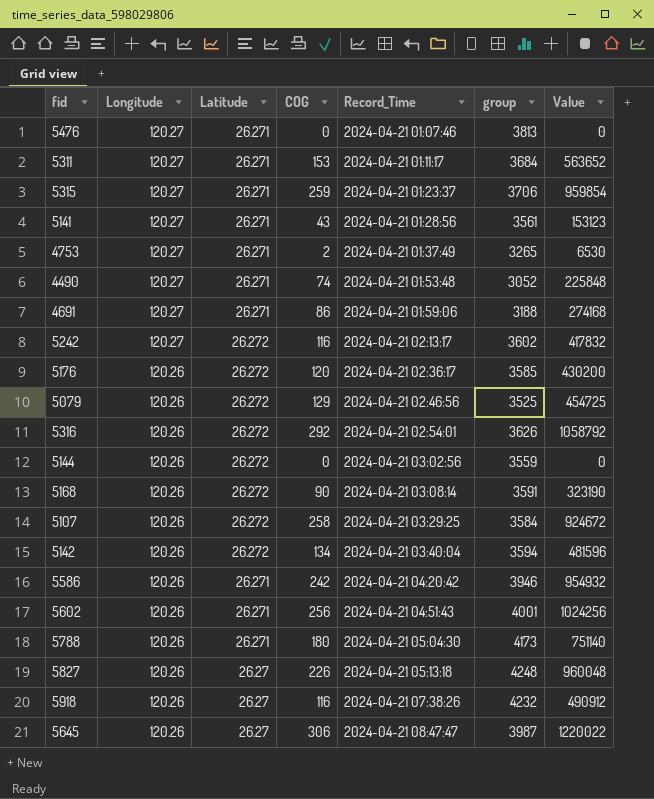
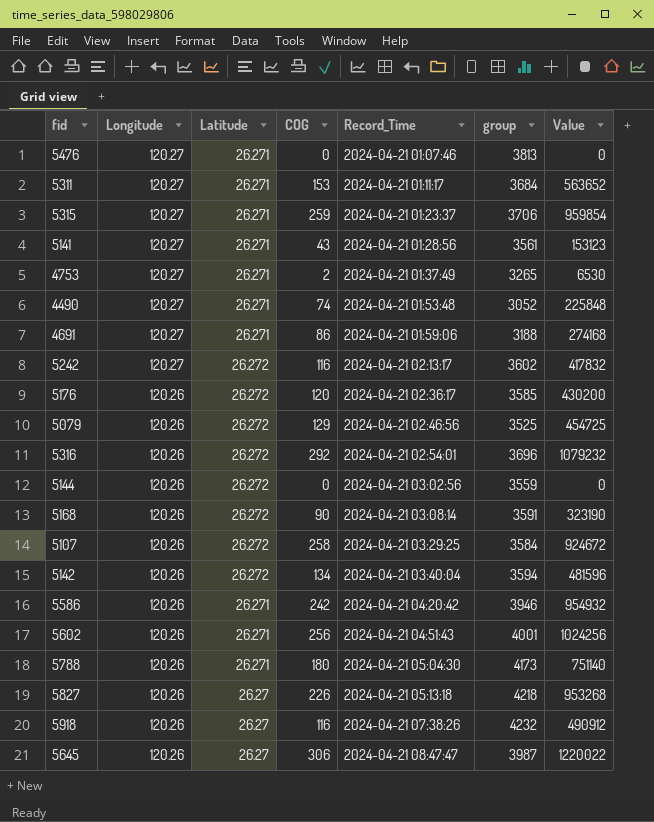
5316 | group: 3626 -> 3696
5316 | Value: 1058792 -> 1079232
5827 | group: 4248 -> 4218
5827 | Value: 960048 -> 953268

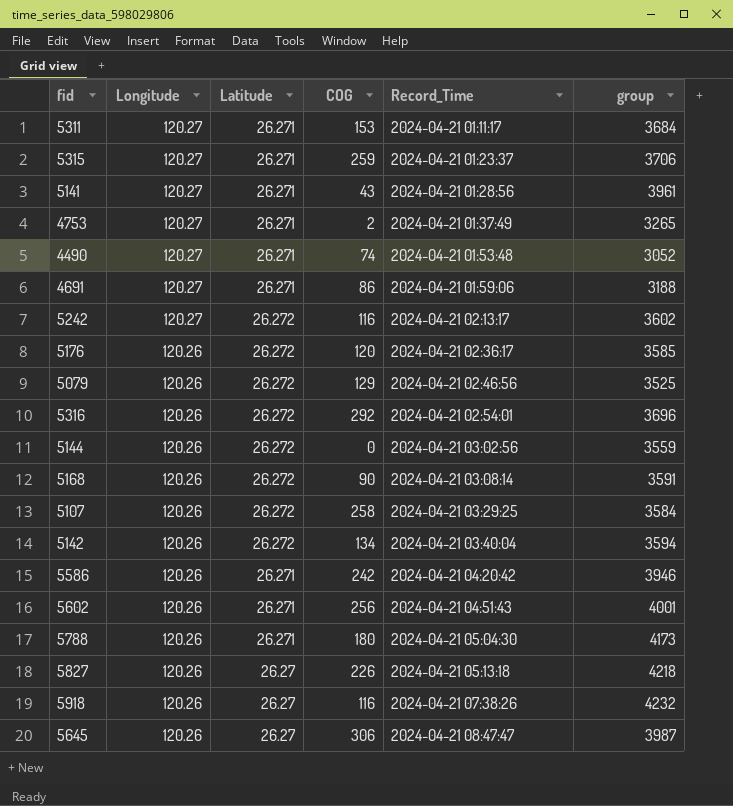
column Value | formula: [COG] * [group] -> none
row 5476: 120.27 | 26.271 | 0 | 2024-04-21 01:07:46 | 3813 | 0 -> none
5141 | group: 3561 -> 3961

